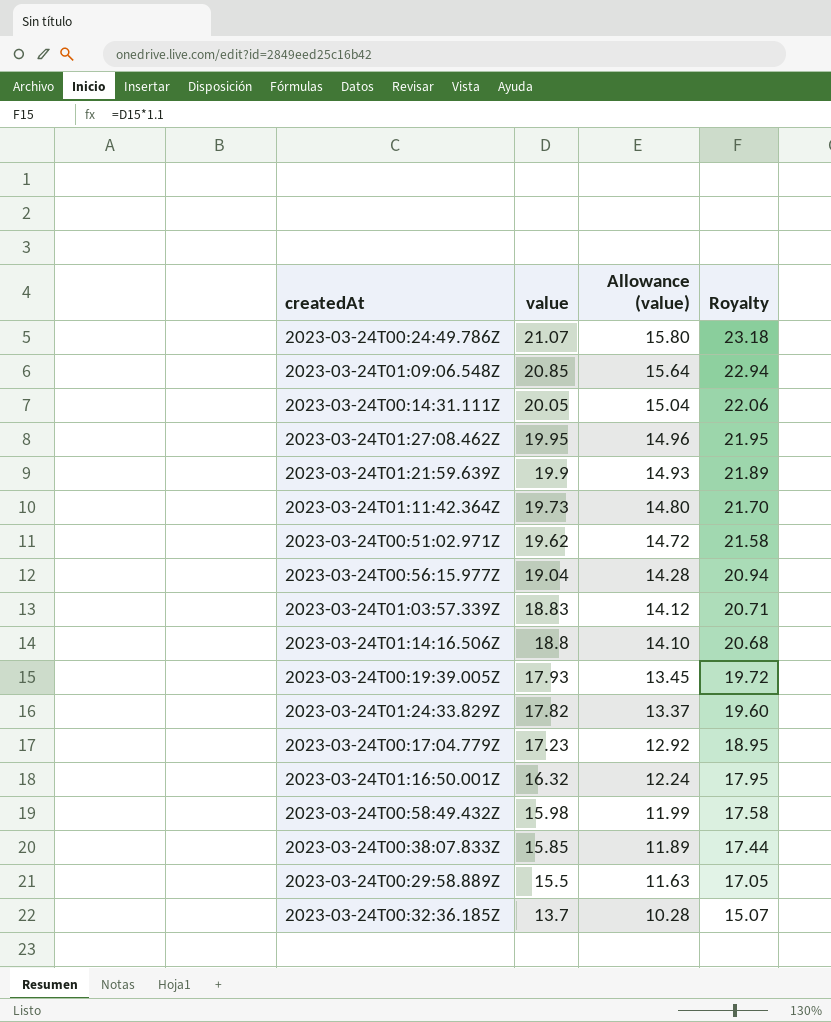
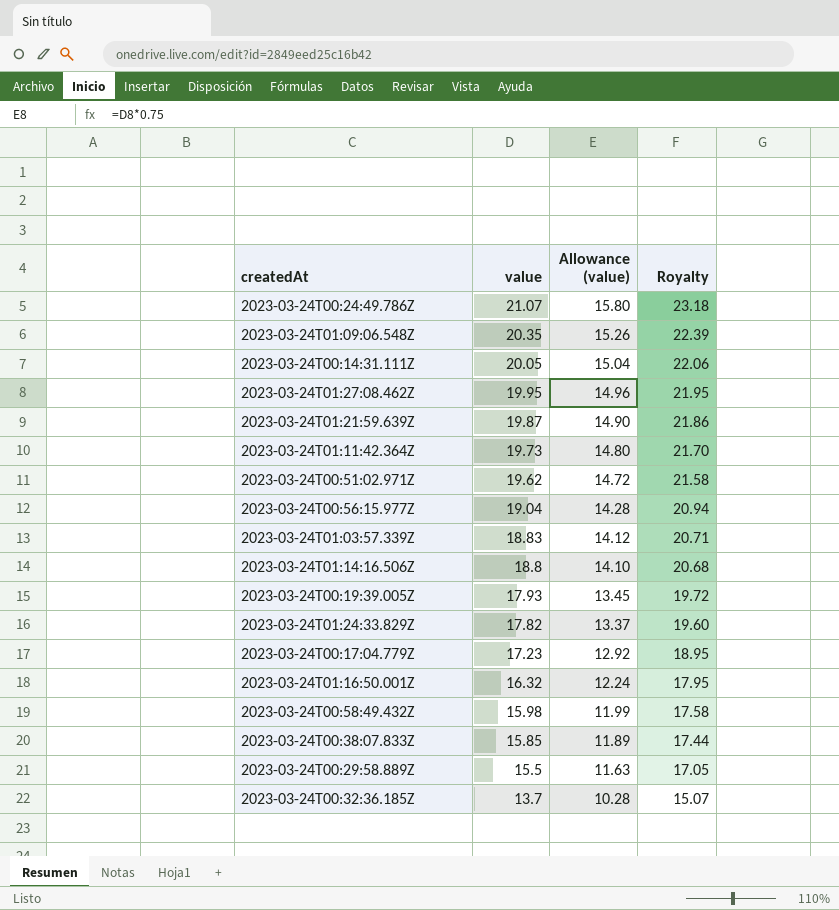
2023-03-24T01:09:06.548Z | value: 20.85 -> 20.35
2023-03-24T01:09:06.548Z | Allowance (value): 15.64 -> 15.26
2023-03-24T01:09:06.548Z | Royalty: 22.94 -> 22.39
2023-03-24T01:21:59.639Z | value: 19.9 -> 19.87
2023-03-24T01:21:59.639Z | Allowance (value): 14.93 -> 14.90
2023-03-24T01:21:59.639Z | Royalty: 21.89 -> 21.86

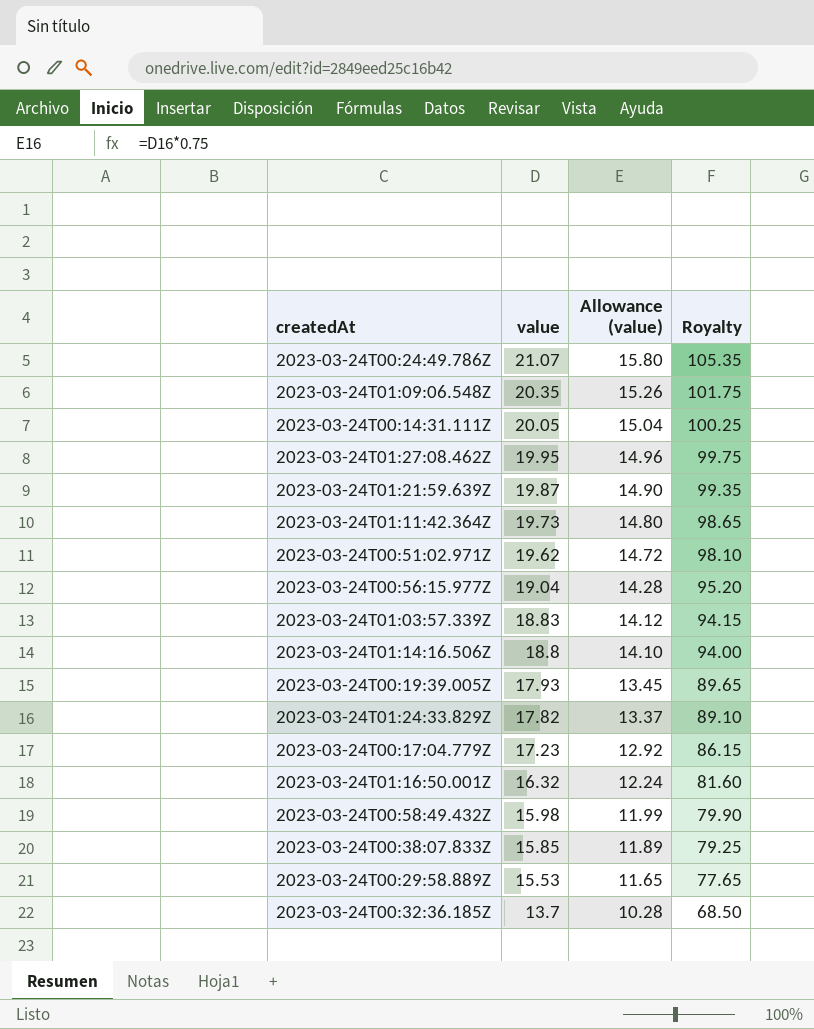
column Royalty | formula: [value] * 1.1 -> [value] * 5
2023-03-24T00:29:58.889Z | value: 15.5 -> 15.53
2023-03-24T00:29:58.889Z | Allowance (value): 11.63 -> 11.65

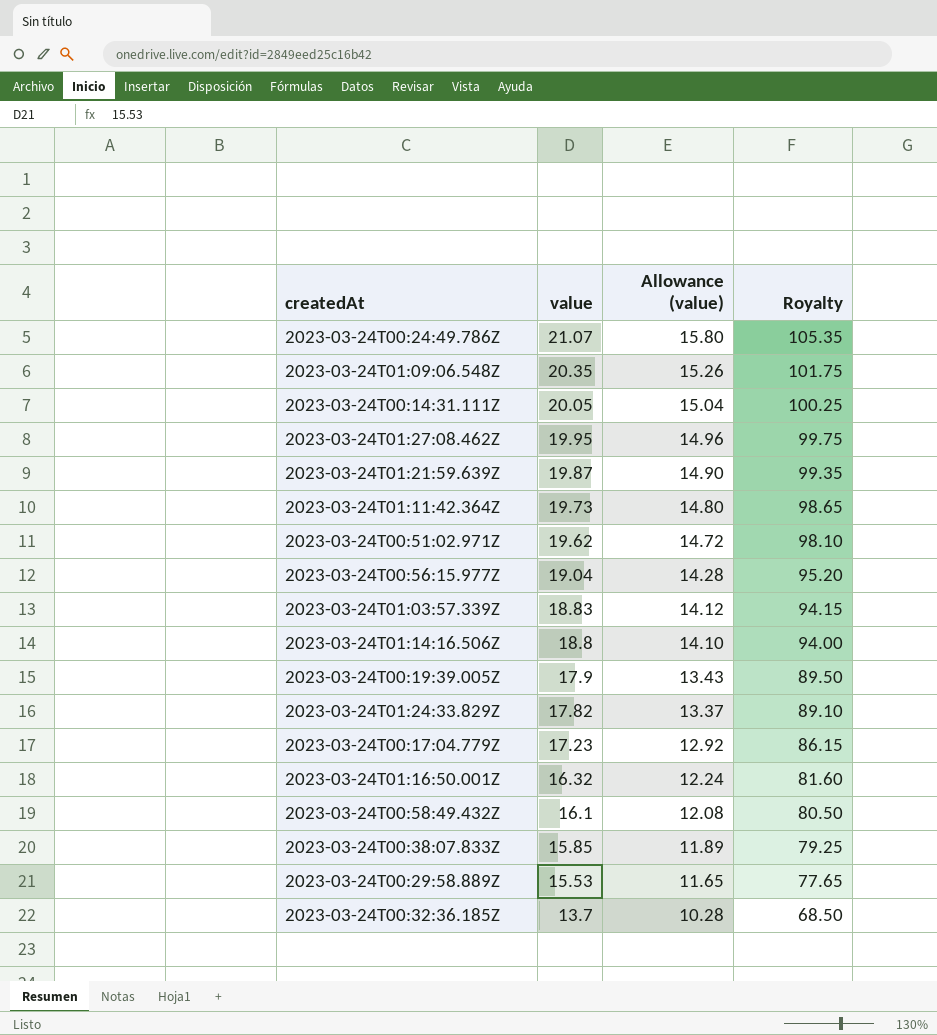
2023-03-24T00:19:39.005Z | value: 17.93 -> 17.9
2023-03-24T00:19:39.005Z | Allowance (value): 13.45 -> 13.43
2023-03-24T00:19:39.005Z | Royalty: 89.65 -> 89.50
2023-03-24T00:58:49.432Z | value: 15.98 -> 16.1
2023-03-24T00:58:49.432Z | Allowance (value): 11.99 -> 12.08
2023-03-24T00:58:49.432Z | Royalty: 79.90 -> 80.50

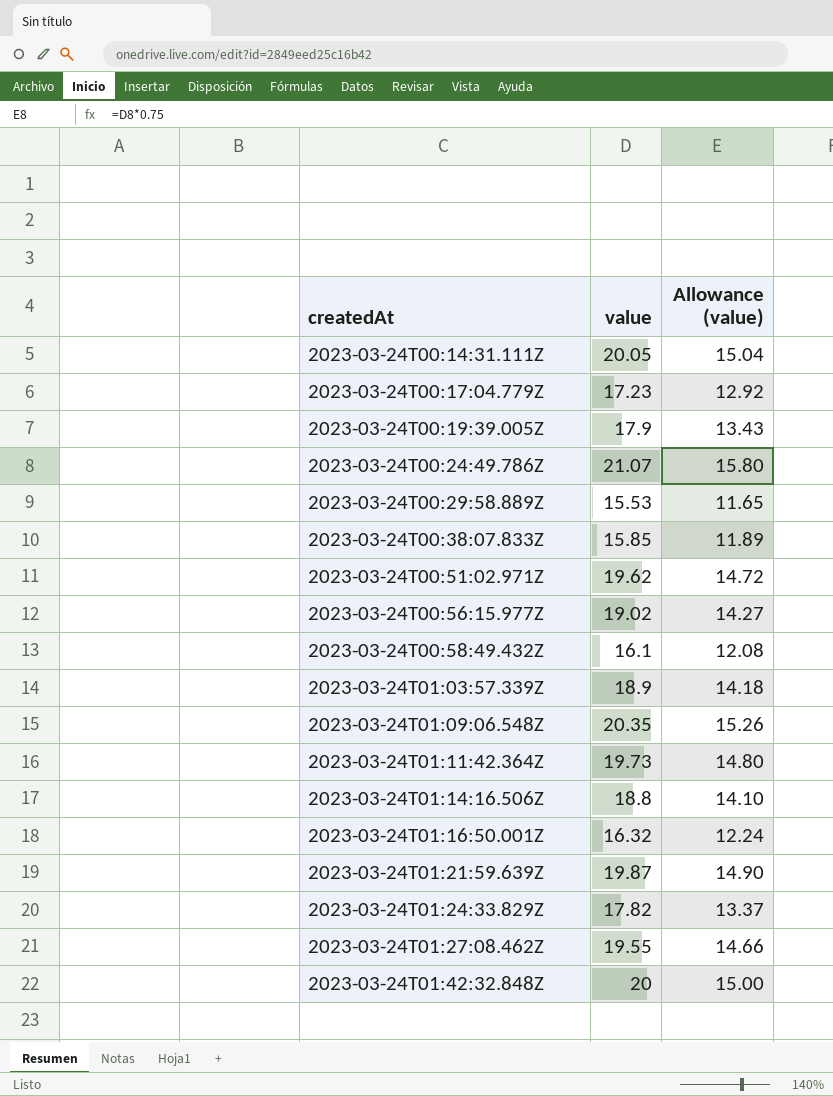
row order: value descending -> createdAt ascending
column Royalty | formula: [value] * 5 -> none
row 2023-03-24T00:32:36.185Z: 13.7 | 10.28 | 68.50 -> none
2023-03-24T00:56:15.977Z | value: 19.04 -> 19.02
2023-03-24T00:56:15.977Z | Allowance (value): 14.28 -> 14.27
2023-03-24T01:03:57.339Z | value: 18.83 -> 18.9
2023-03-24T01:03:57.339Z | Allowance (value): 14.12 -> 14.18
2023-03-24T01:27:08.462Z | value: 19.95 -> 19.55
2023-03-24T01:27:08.462Z | Allowance (value): 14.96 -> 14.66
row 2023-03-24T01:42:32.848Z: none -> 20 | 15.00

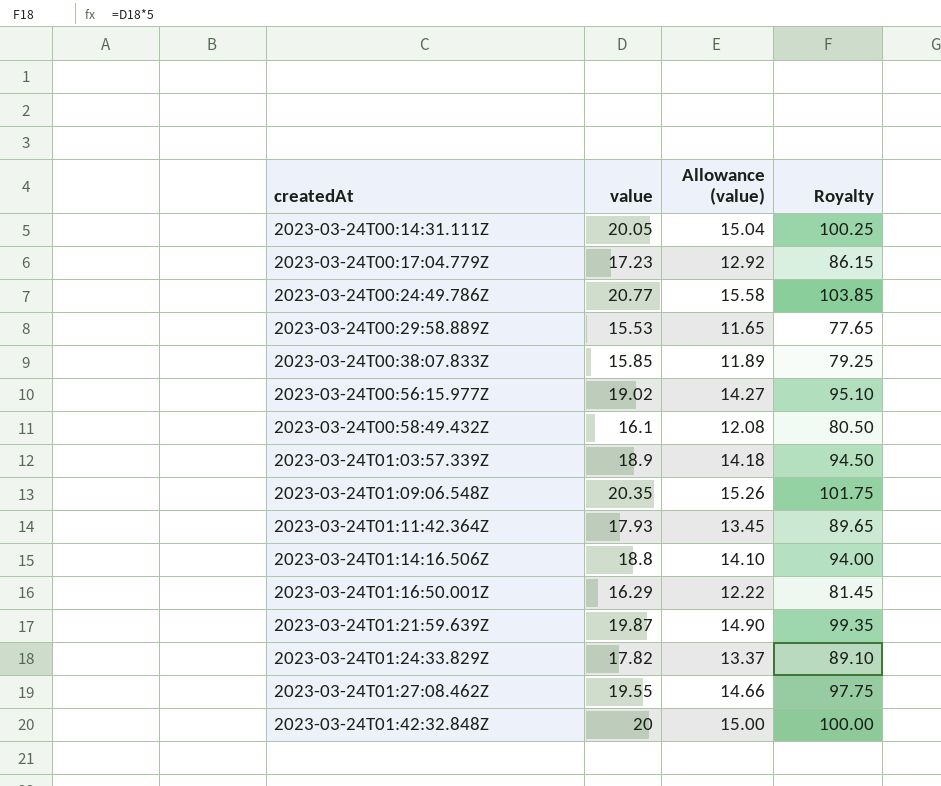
column Royalty | formula: none -> [value] * 5
row 2023-03-24T00:19:39.005Z: 17.9 | 13.43 -> none
row 2023-03-24T00:51:02.971Z: 19.62 | 14.72 -> none
2023-03-24T00:24:49.786Z | value: 21.07 -> 20.77
2023-03-24T00:24:49.786Z | Allowance (value): 15.80 -> 15.58
2023-03-24T01:11:42.364Z | value: 19.73 -> 17.93
2023-03-24T01:11:42.364Z | Allowance (value): 14.80 -> 13.45
2023-03-24T01:16:50.001Z | value: 16.32 -> 16.29
2023-03-24T01:16:50.001Z | Allowance (value): 12.24 -> 12.22

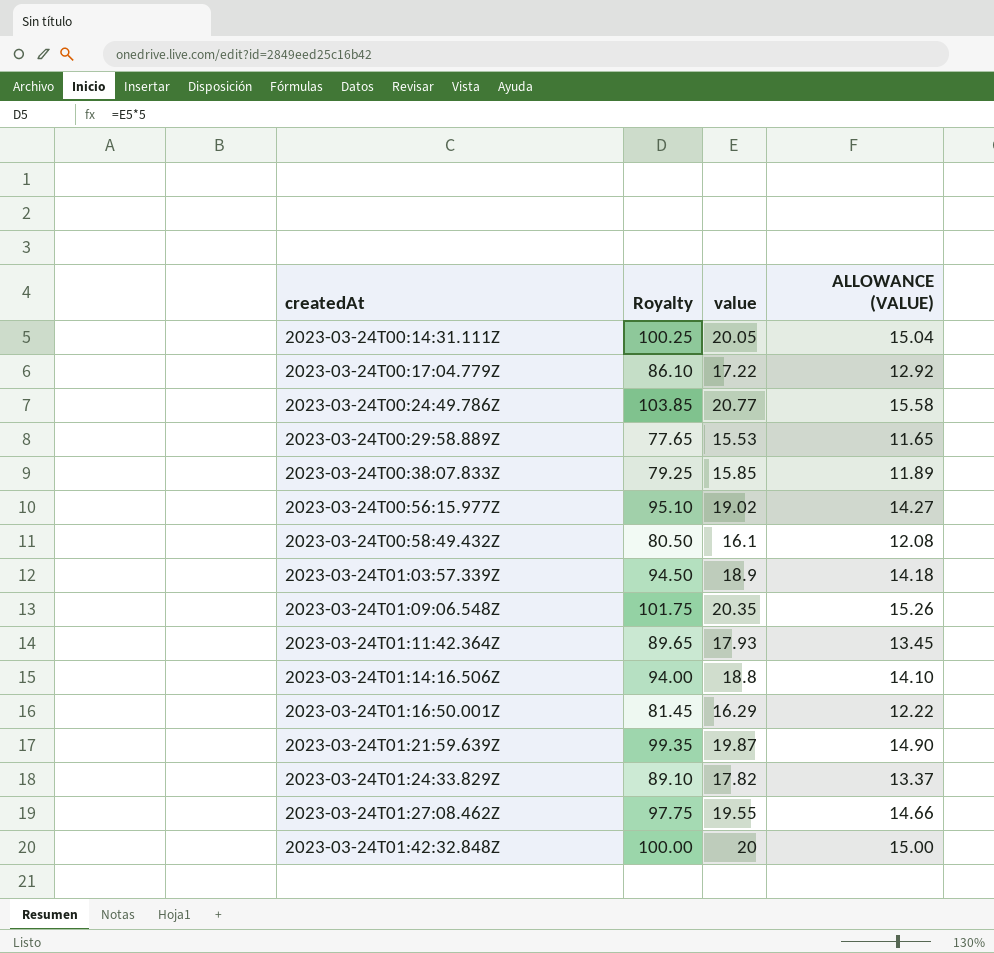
column Royalty | position: 4 -> 2
column name: Allowance (value) -> ALLOWANCE (VALUE)
2023-03-24T00:17:04.779Z | Royalty: 86.15 -> 86.10
2023-03-24T00:17:04.779Z | value: 17.23 -> 17.22

